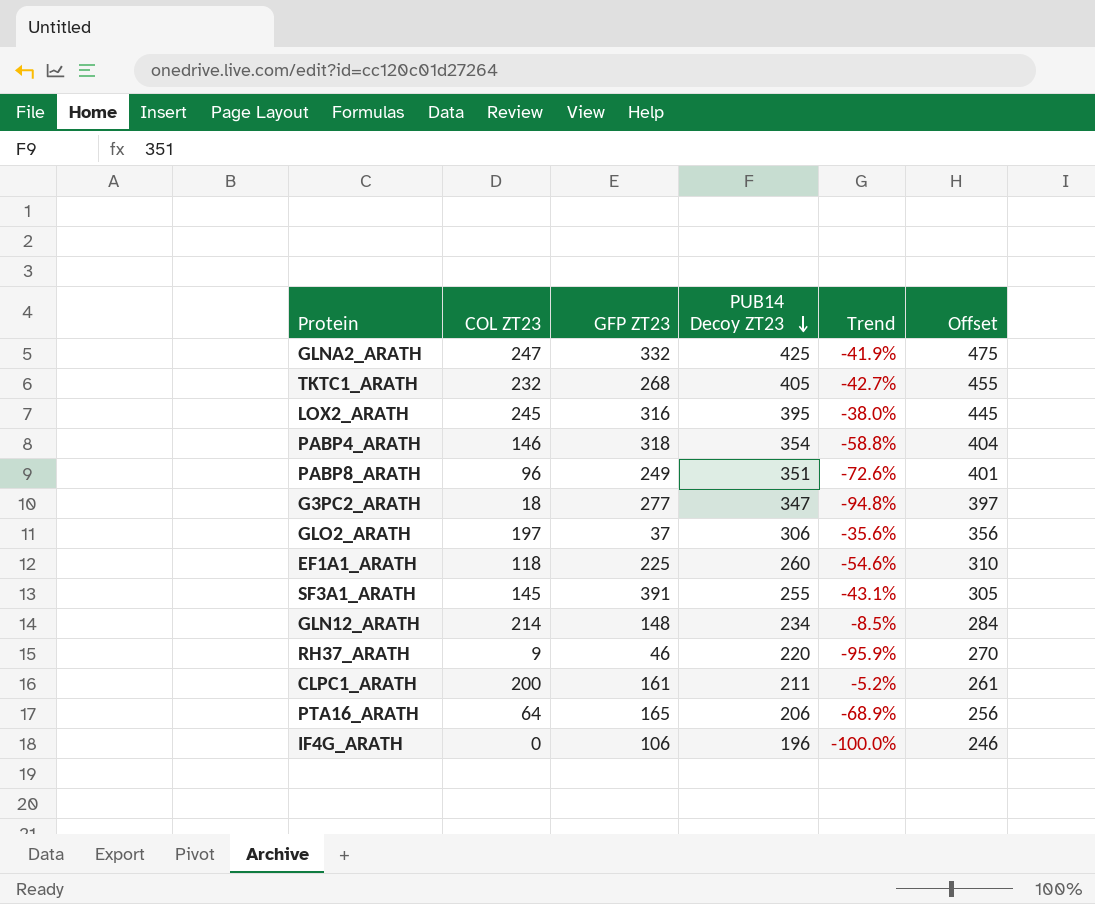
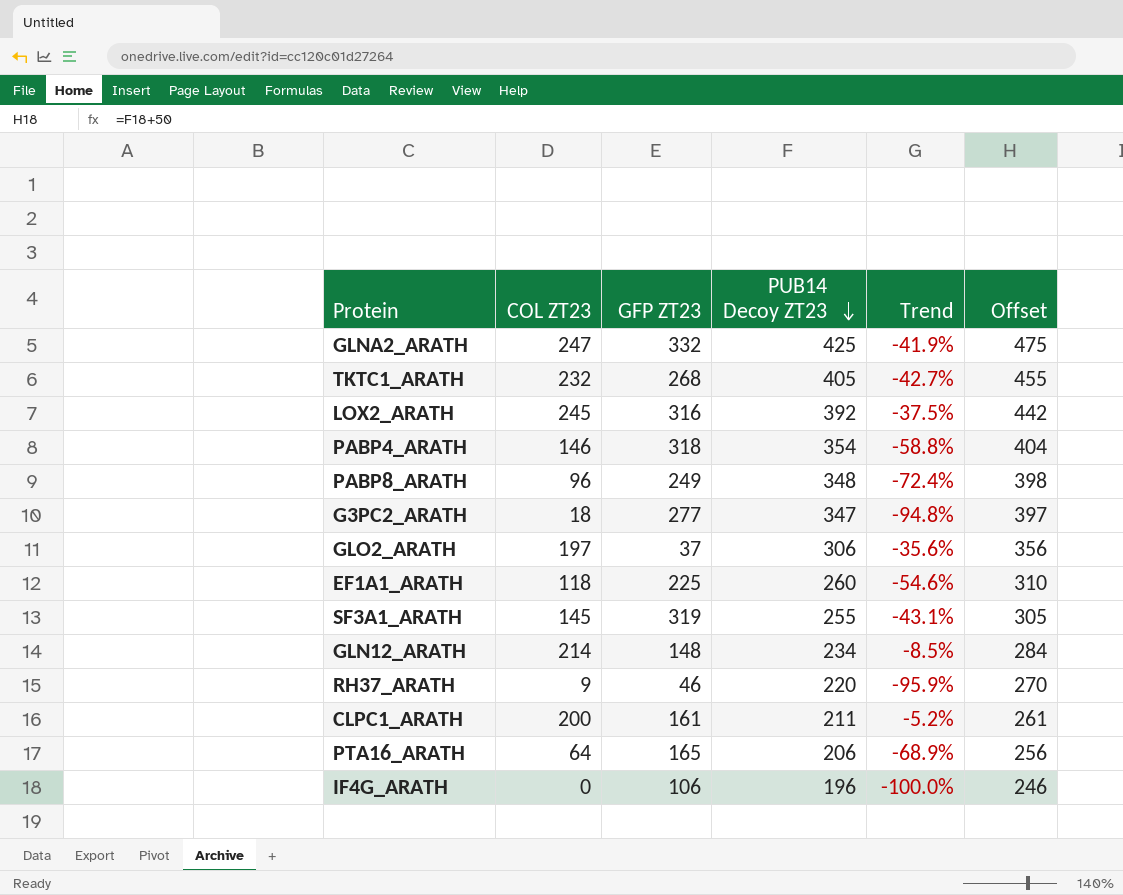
LOX2_ARATH | PUB14 Decoy ZT23: 395 -> 392
LOX2_ARATH | Trend: -38.0% -> -37.5%
LOX2_ARATH | Offset: 445 -> 442
PABP8_ARATH | PUB14 Decoy ZT23: 351 -> 348
PABP8_ARATH | Trend: -72.6% -> -72.4%
PABP8_ARATH | Offset: 401 -> 398
SF3A1_ARATH | GFP ZT23: 391 -> 319

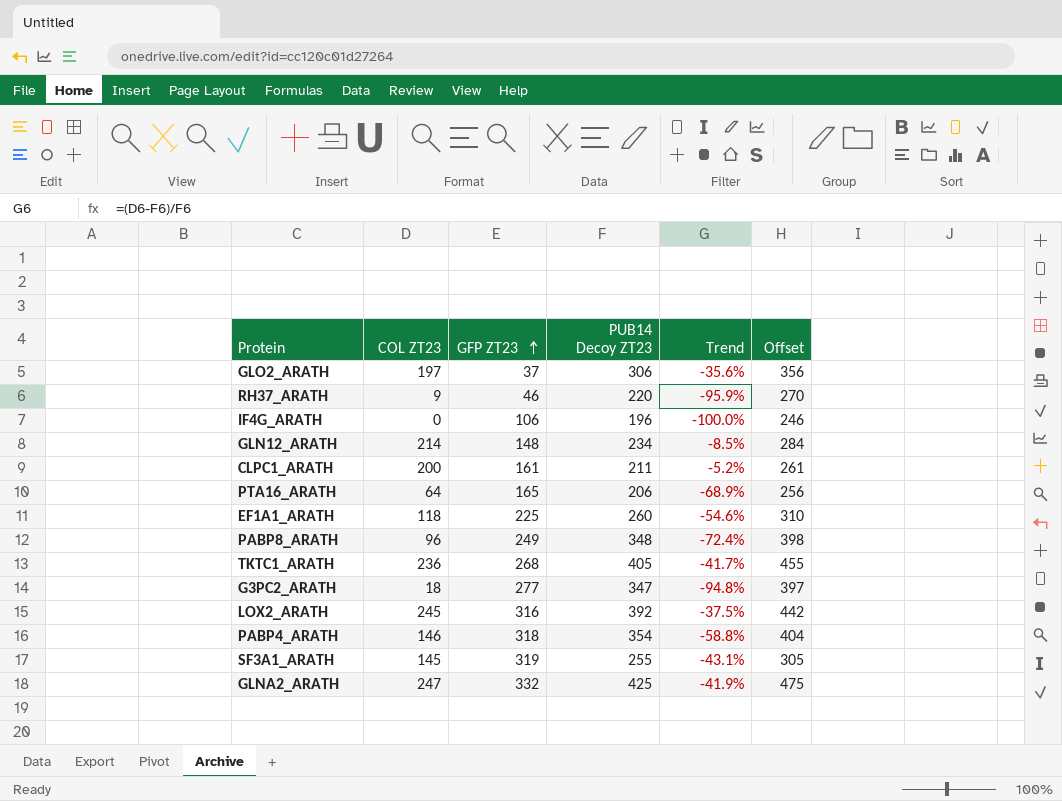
row order: PUB14 Decoy ZT23 descending -> GFP ZT23 ascending
TKTC1_ARATH | COL ZT23: 232 -> 236
TKTC1_ARATH | Trend: -42.7% -> -41.7%

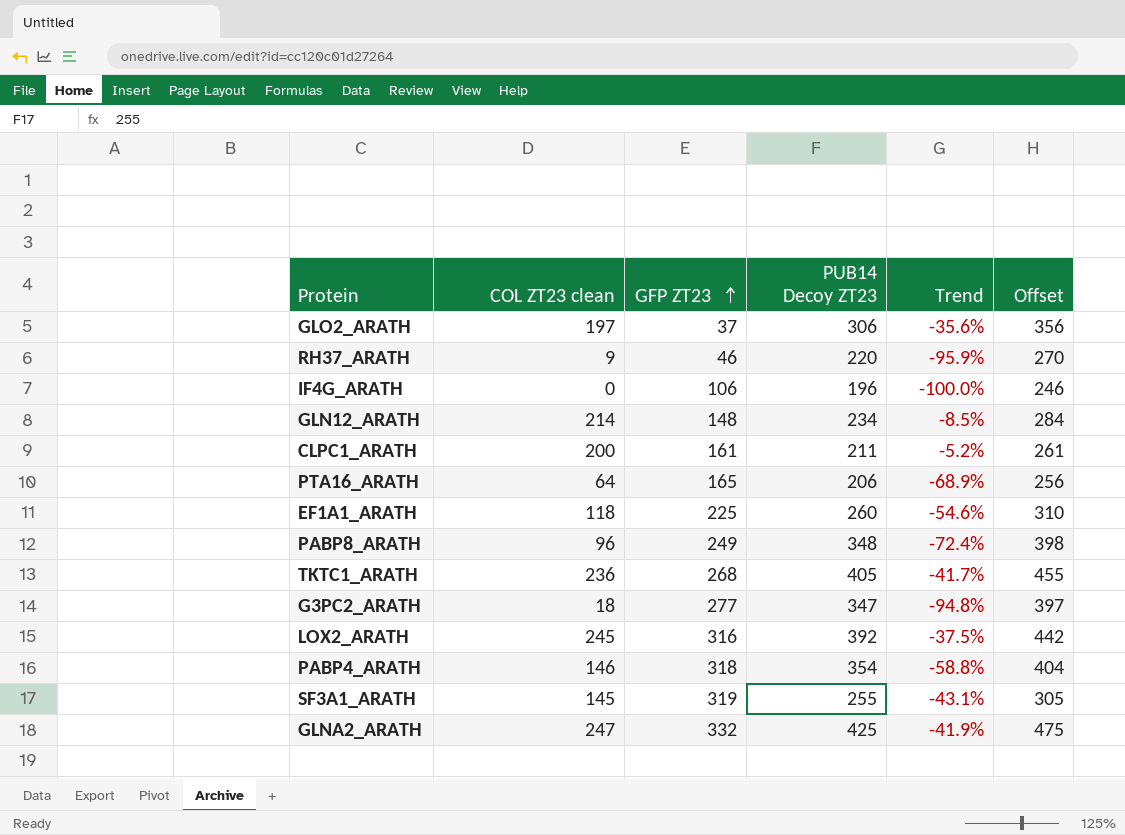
column name: COL ZT23 -> COL ZT23 clean

